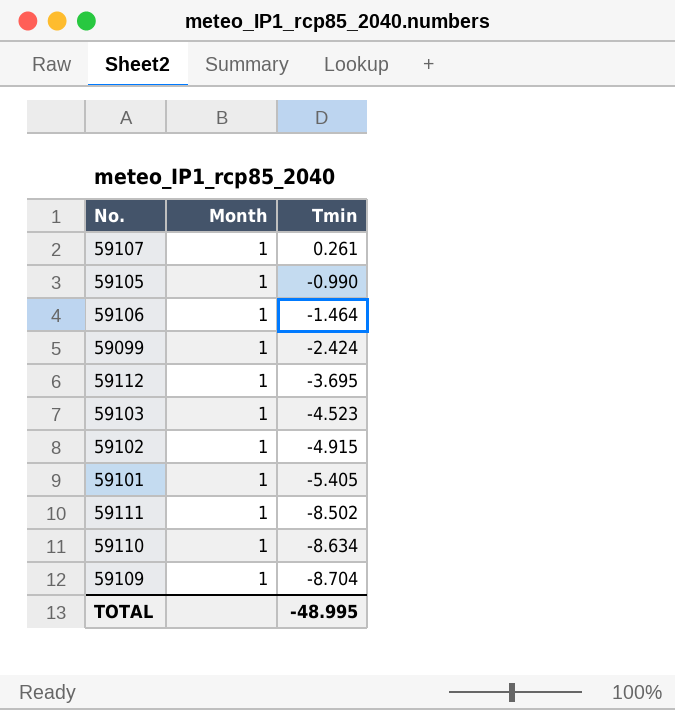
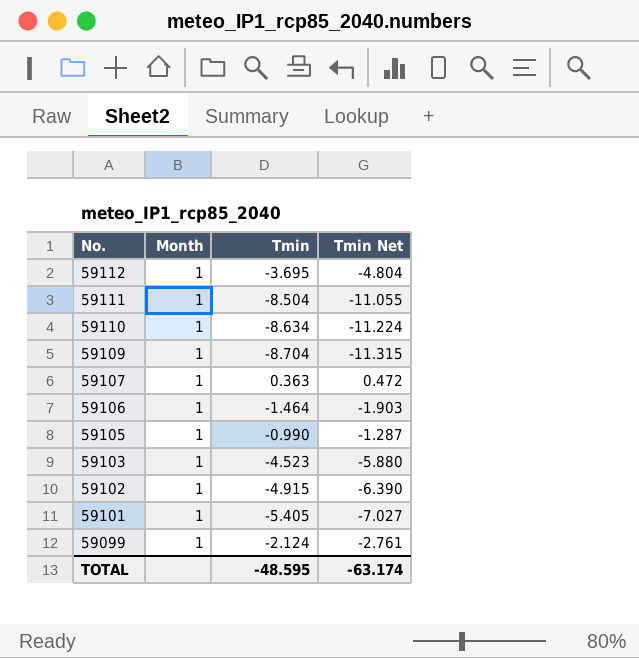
row order: Tmin descending -> No. descending
column Tmin Net | formula: none -> [Tmin] * 1.3
59111 | Tmin: -8.502 -> -8.504
59107 | Tmin: 0.261 -> 0.363
59099 | Tmin: -2.424 -> -2.124
TOTAL | Tmin: -48.995 -> -48.595

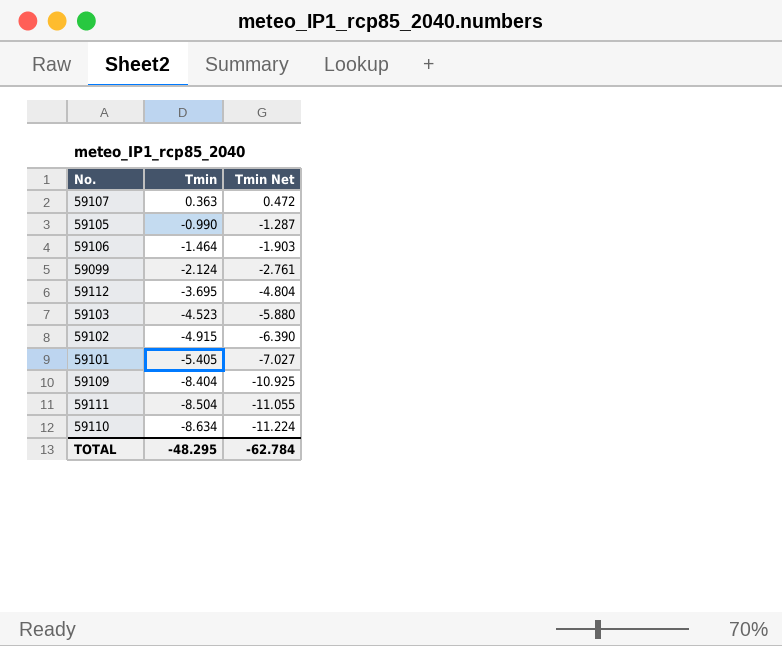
row order: No. descending -> Tmin descending
column Month | position: 2 -> none
59109 | Tmin: -8.704 -> -8.404
59109 | Tmin Net: -11.315 -> -10.925
TOTAL | Tmin: -48.595 -> -48.295
TOTAL | Tmin Net: -63.174 -> -62.784

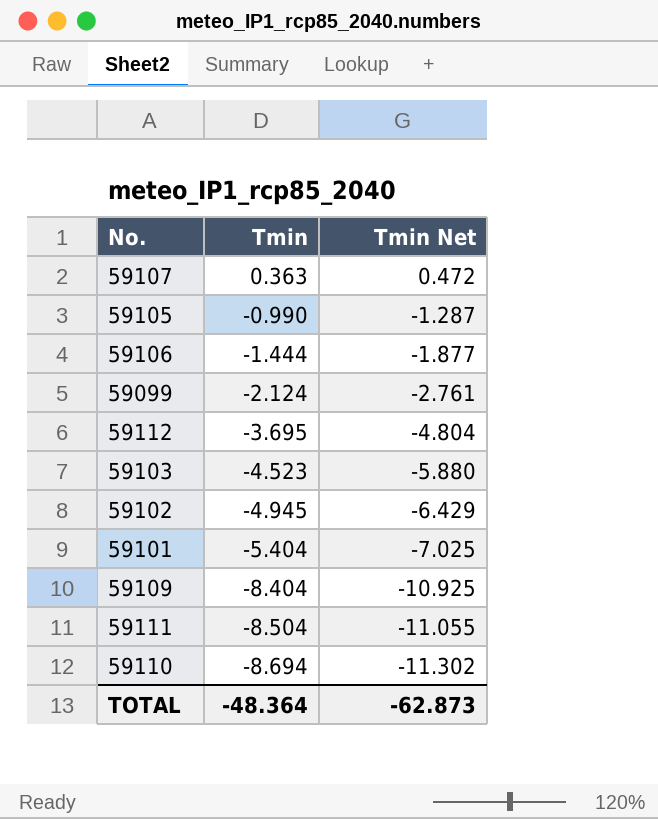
59106 | Tmin: -1.464 -> -1.444
59106 | Tmin Net: -1.903 -> -1.877
59102 | Tmin: -4.915 -> -4.945
59102 | Tmin Net: -6.390 -> -6.429
59101 | Tmin: -5.405 -> -5.404
59101 | Tmin Net: -7.027 -> -7.025
59110 | Tmin: -8.634 -> -8.694
59110 | Tmin Net: -11.224 -> -11.302
TOTAL | Tmin: -48.295 -> -48.364
TOTAL | Tmin Net: -62.784 -> -62.873

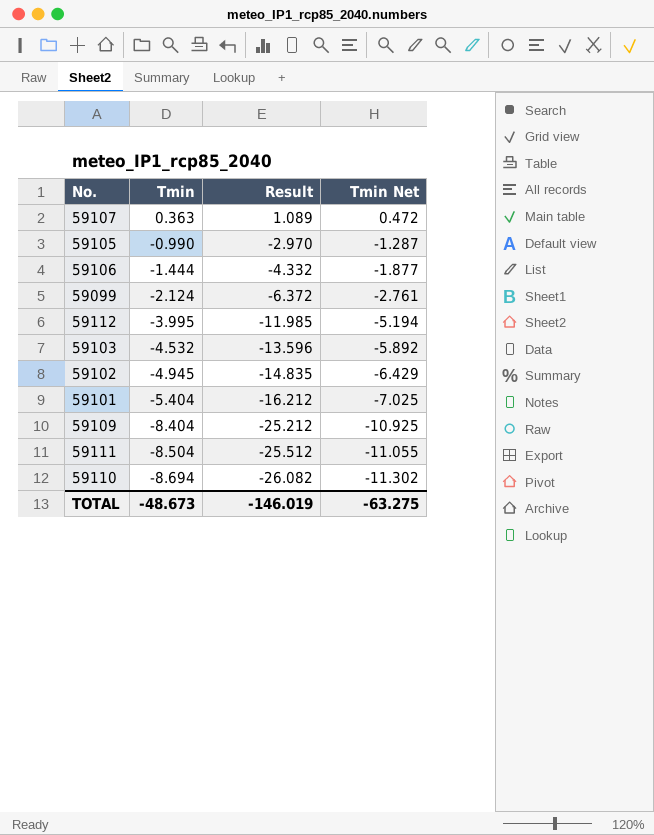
column Result | formula: none -> [Tmin] * 3
59112 | Tmin: -3.695 -> -3.995
59112 | Tmin Net: -4.804 -> -5.194
59103 | Tmin: -4.523 -> -4.532
59103 | Tmin Net: -5.880 -> -5.892
TOTAL | Tmin: -48.364 -> -48.673
TOTAL | Tmin Net: -62.873 -> -63.275

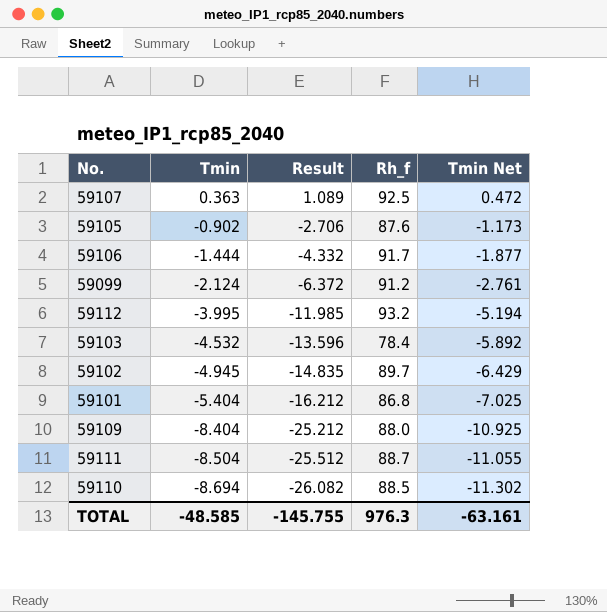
column Rh_f | position: none -> 4
59105 | Tmin: -0.990 -> -0.902
59105 | Result: -2.970 -> -2.706
59105 | Tmin Net: -1.287 -> -1.173
TOTAL | Tmin: -48.673 -> -48.585
TOTAL | Result: -146.019 -> -145.755
TOTAL | Tmin Net: -63.275 -> -63.161

